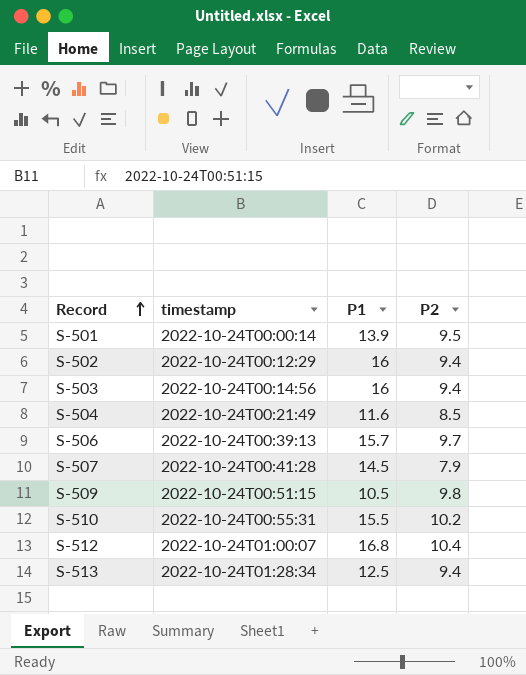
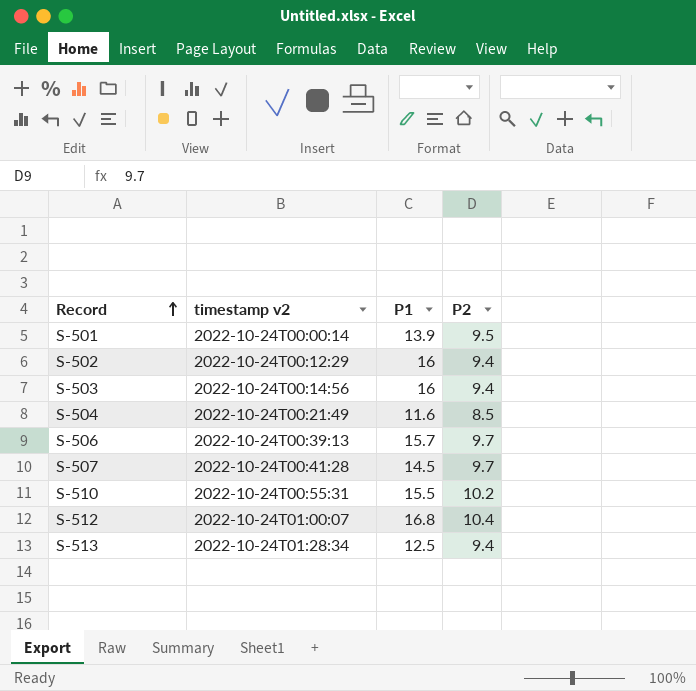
column name: timestamp -> timestamp v2
row S-509: 2022-10-24T00:51:15 | 10.5 | 9.8 -> none
S-507 | P2: 7.9 -> 9.7

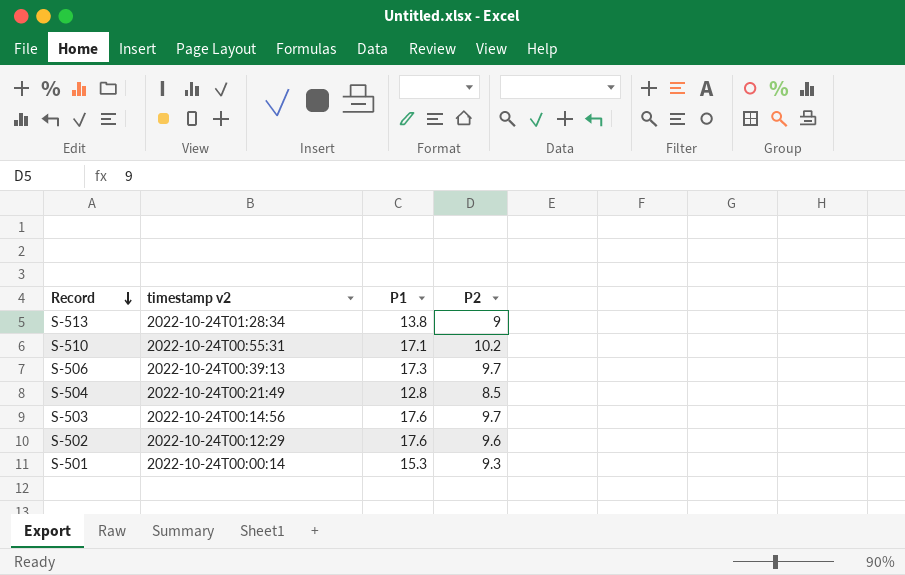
row order: Record ascending -> Record descending
row S-507: 2022-10-24T00:41:28 | 14.5 | 9.7 -> none
row S-512: 2022-10-24T01:00:07 | 16.8 | 10.4 -> none
S-513 | P1: 12.5 -> 13.8
S-513 | P2: 9.4 -> 9
S-510 | P1: 15.5 -> 17.1
S-506 | P1: 15.7 -> 17.3
S-504 | P1: 11.6 -> 12.8
S-503 | P1: 16 -> 17.6
S-503 | P2: 9.4 -> 9.7
S-502 | P1: 16 -> 17.6
S-502 | P2: 9.4 -> 9.6
S-501 | P1: 13.9 -> 15.3
S-501 | P2: 9.5 -> 9.3

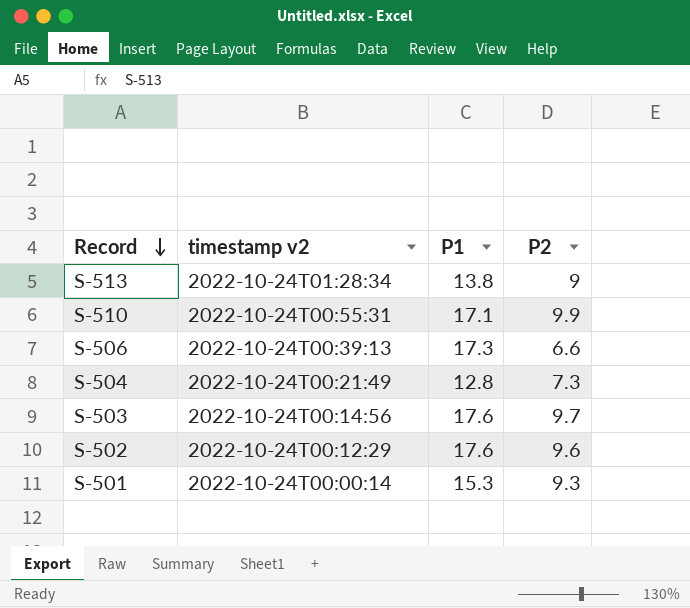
S-510 | P2: 10.2 -> 9.9
S-506 | P2: 9.7 -> 6.6
S-504 | P2: 8.5 -> 7.3

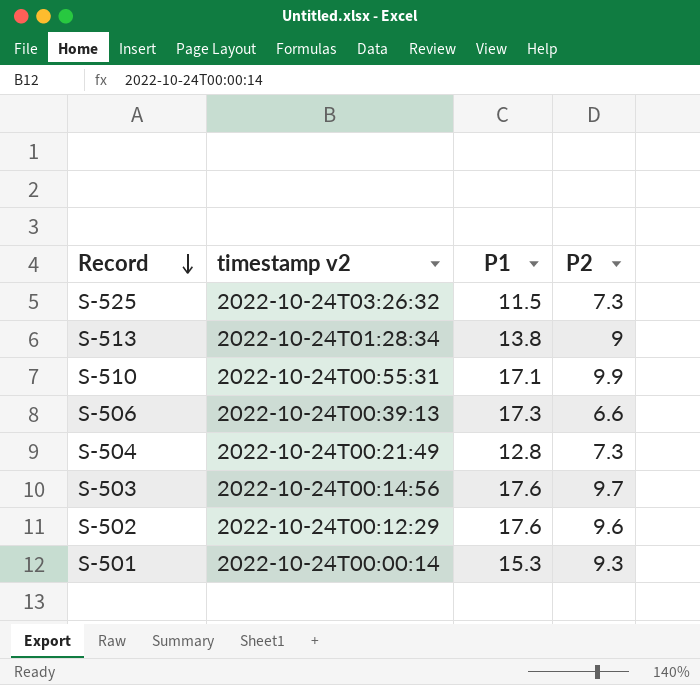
row S-525: none -> 2022-10-24T03:26:32 | 11.5 | 7.3

